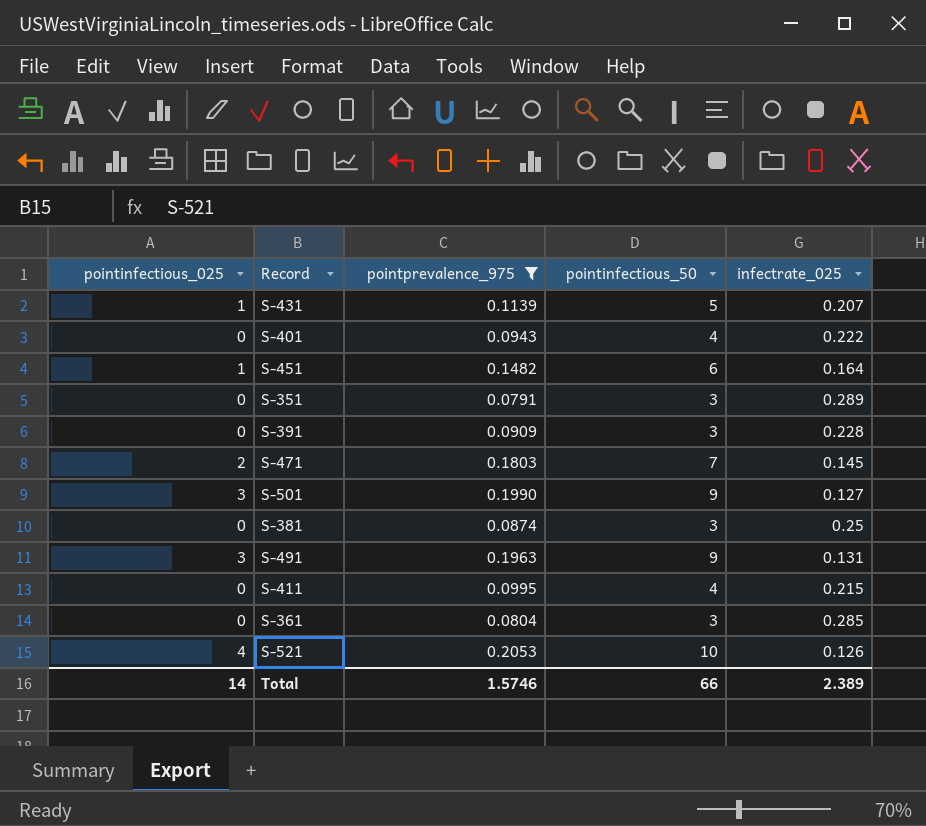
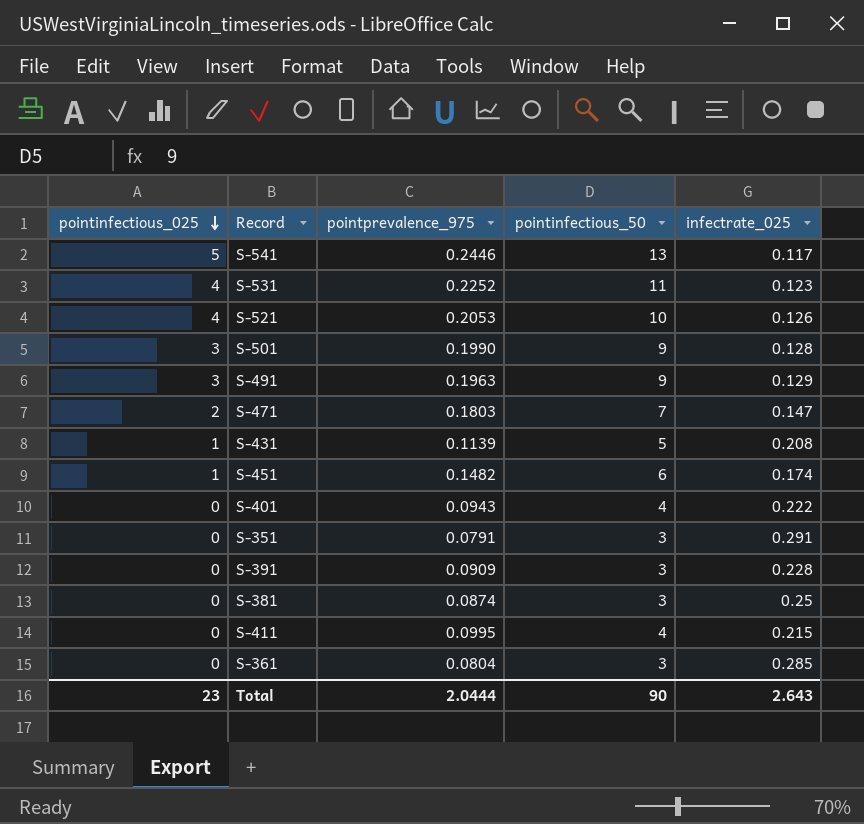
filter: pointprevalence_975 <= 0.2053 -> none
row order: none -> pointinfectious_025 descending
S-501 | infectrate_025: 0.127 -> 0.128
S-491 | infectrate_025: 0.131 -> 0.129
S-471 | infectrate_025: 0.145 -> 0.147
S-431 | infectrate_025: 0.207 -> 0.208
S-451 | infectrate_025: 0.164 -> 0.174
S-351 | infectrate_025: 0.289 -> 0.291
Total | pointinfectious_025: 14 -> 23
Total | pointprevalence_975: 1.5746 -> 2.0444
Total | pointinfectious_50: 66 -> 90
Total | infectrate_025: 2.389 -> 2.643

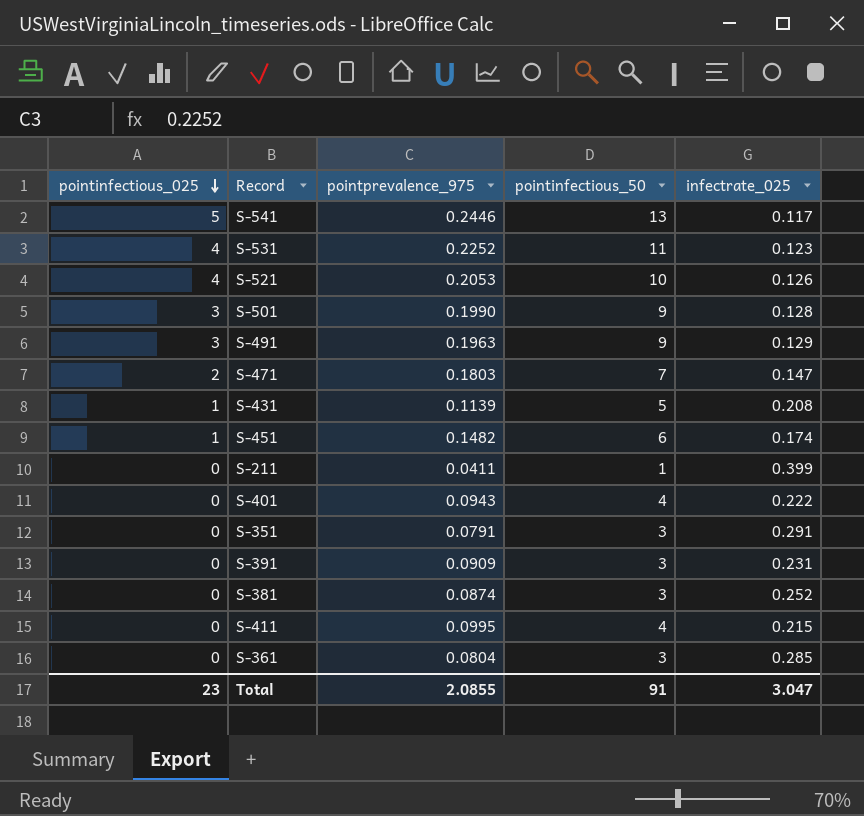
row S-211: none -> 0 | 0.0411 | 1 | 0.399
S-391 | infectrate_025: 0.228 -> 0.231
S-381 | infectrate_025: 0.25 -> 0.252
Total | pointprevalence_975: 2.0444 -> 2.0855
Total | pointinfectious_50: 90 -> 91
Total | infectrate_025: 2.643 -> 3.047

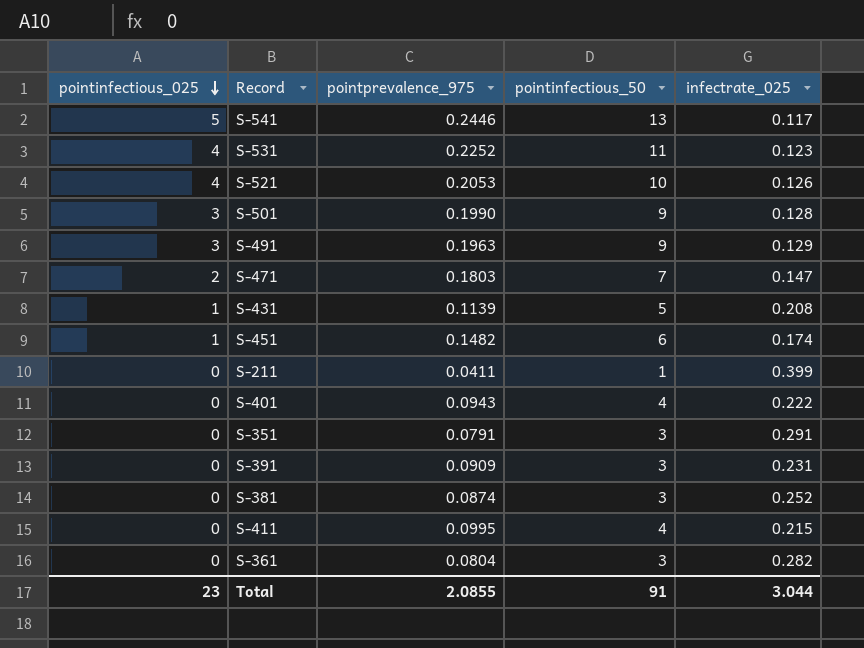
S-361 | infectrate_025: 0.285 -> 0.282
Total | infectrate_025: 3.047 -> 3.044

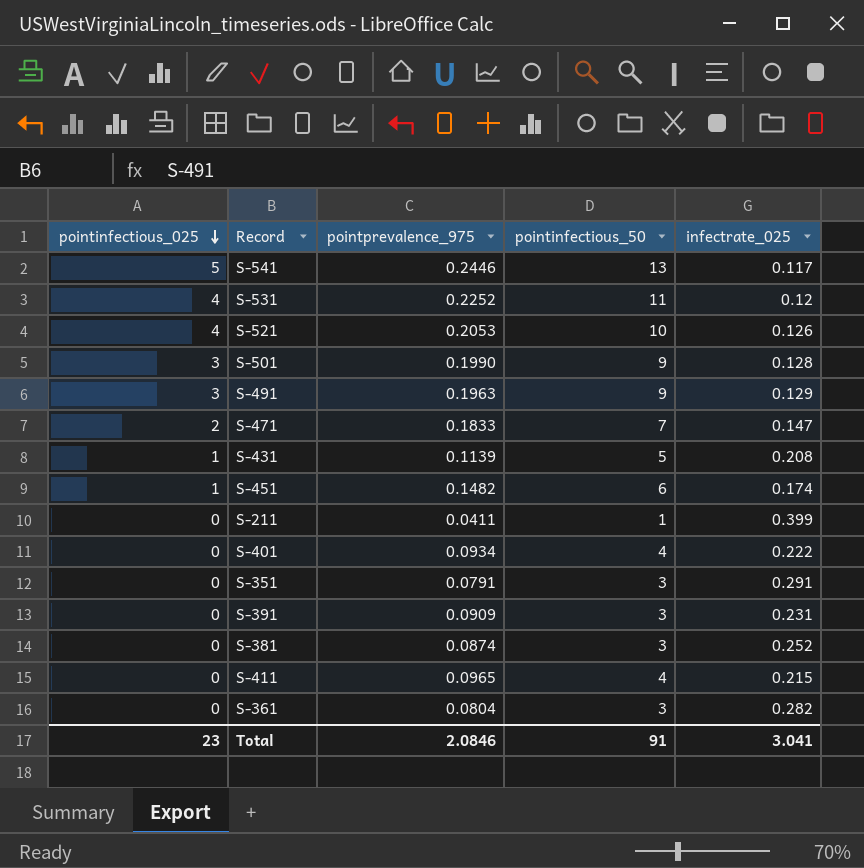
S-531 | infectrate_025: 0.123 -> 0.12
S-471 | pointprevalence_975: 0.1803 -> 0.1833
S-401 | pointprevalence_975: 0.0943 -> 0.0934
S-411 | pointprevalence_975: 0.0995 -> 0.0965
Total | pointprevalence_975: 2.0855 -> 2.0846
Total | infectrate_025: 3.044 -> 3.041

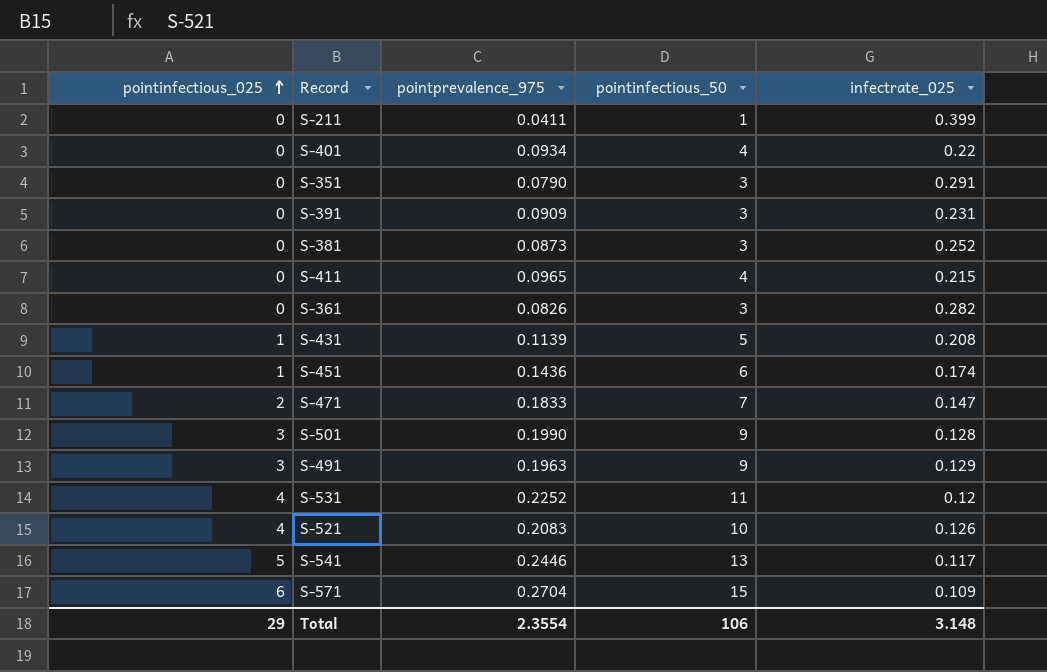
row order: pointinfectious_025 descending -> pointinfectious_025 ascending
S-401 | infectrate_025: 0.222 -> 0.22
S-351 | pointprevalence_975: 0.0791 -> 0.0790
S-381 | pointprevalence_975: 0.0874 -> 0.0873
S-361 | pointprevalence_975: 0.0804 -> 0.0826
S-451 | pointprevalence_975: 0.1482 -> 0.1436
S-521 | pointprevalence_975: 0.2053 -> 0.2083
row S-571: none -> 6 | 0.2704 | 15 | 0.109
Total | pointinfectious_025: 23 -> 29
Total | pointprevalence_975: 2.0846 -> 2.3554
Total | pointinfectious_50: 91 -> 106
Total | infectrate_025: 3.041 -> 3.148

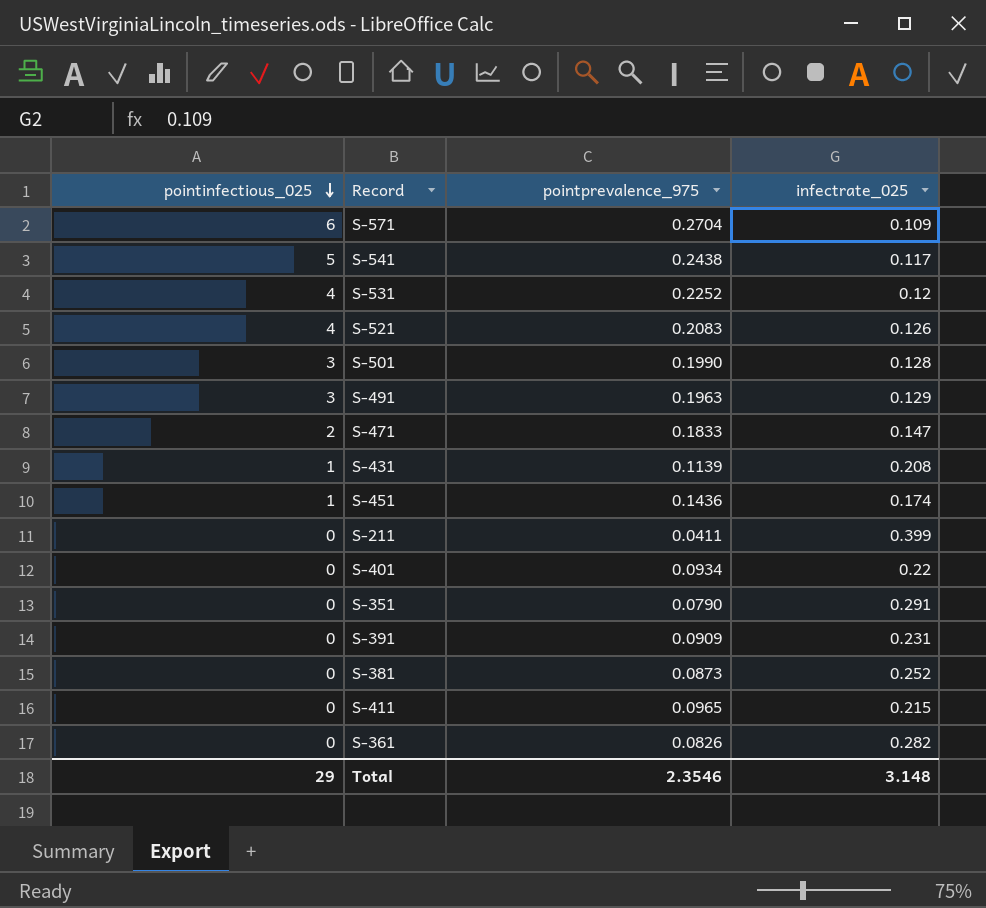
row order: pointinfectious_025 ascending -> pointinfectious_025 descending
column pointinfectious_50 | position: 4 -> none
S-541 | pointprevalence_975: 0.2446 -> 0.2438
Total | pointprevalence_975: 2.3554 -> 2.3546

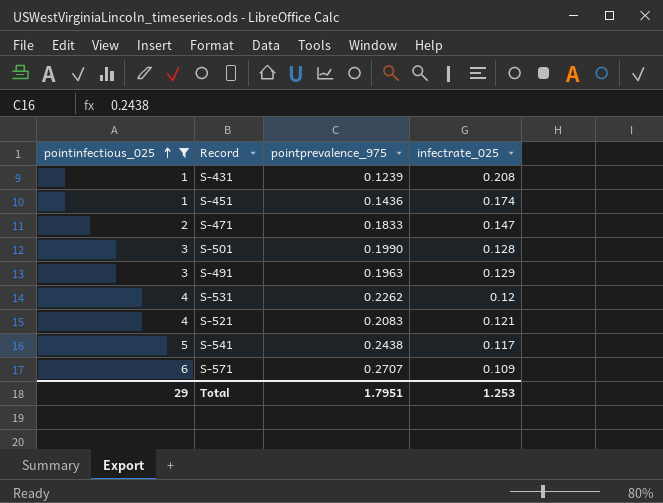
filter: none -> pointinfectious_025 != 0
row order: pointinfectious_025 descending -> pointinfectious_025 ascending
S-431 | pointprevalence_975: 0.1139 -> 0.1239
S-531 | pointprevalence_975: 0.2252 -> 0.2262
S-521 | infectrate_025: 0.126 -> 0.121
S-571 | pointprevalence_975: 0.2704 -> 0.2707
Total | pointprevalence_975: 2.3546 -> 1.7951
Total | infectrate_025: 3.148 -> 1.253

